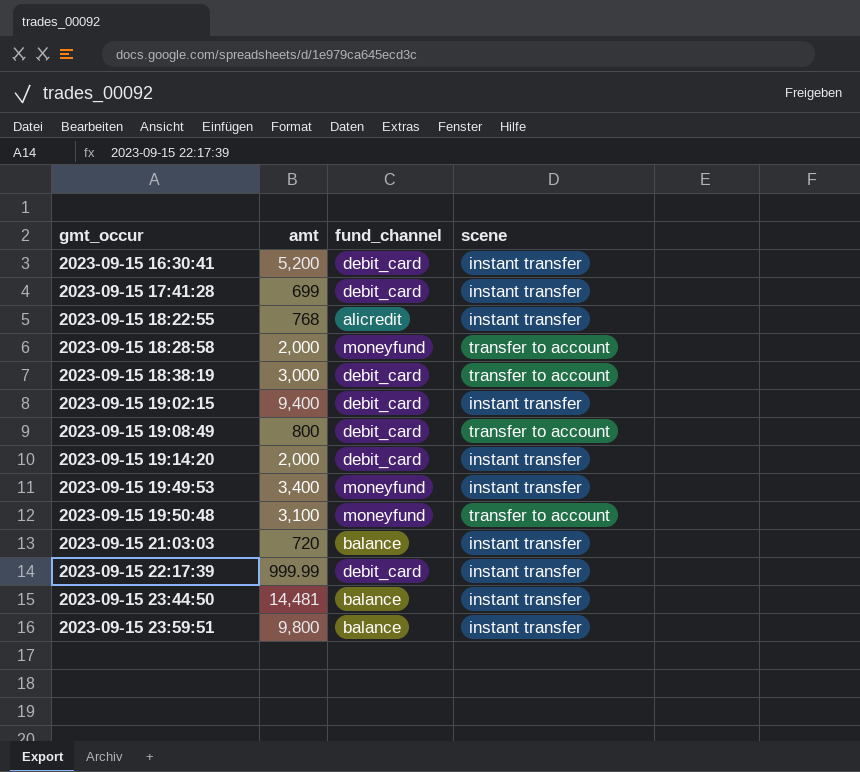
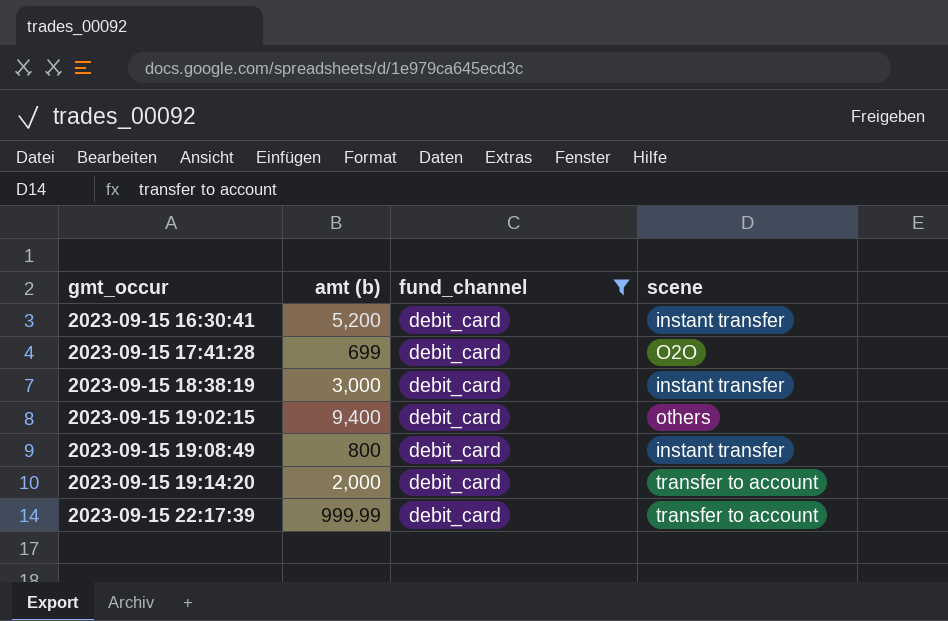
filter: none -> fund_channel = debit_card
column name: amt -> amt (b)
2023-09-15 17:41:28 | scene: instant transfer -> O2O
2023-09-15 18:38:19 | scene: transfer to account -> instant transfer
2023-09-15 19:02:15 | scene: instant transfer -> others
2023-09-15 19:08:49 | scene: transfer to account -> instant transfer
2023-09-15 19:14:20 | scene: instant transfer -> transfer to account
2023-09-15 22:17:39 | scene: instant transfer -> transfer to account

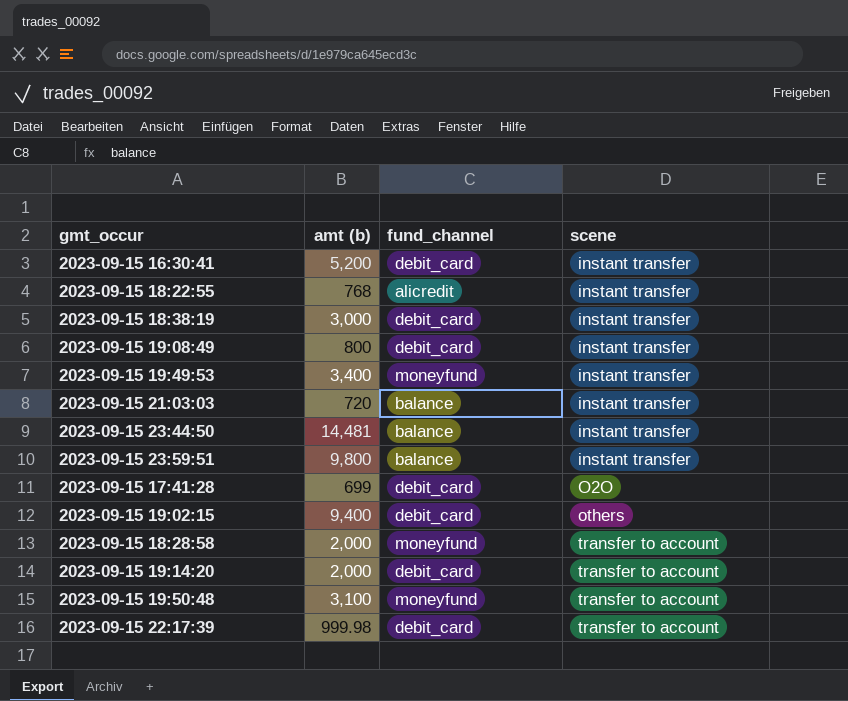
filter: fund_channel = debit_card -> none
row order: gmt_occur ascending -> scene ascending
2023-09-15 22:17:39 | amt (b): 999.99 -> 999.98

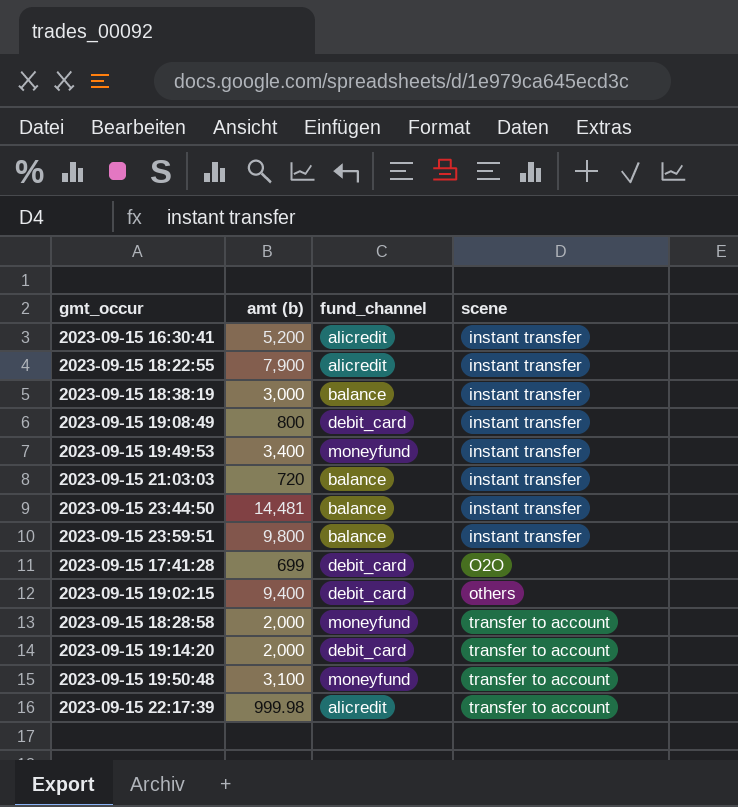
2023-09-15 16:30:41 | fund_channel: debit_card -> alicredit
2023-09-15 18:22:55 | amt (b): 768 -> 7,900
2023-09-15 18:38:19 | fund_channel: debit_card -> balance
2023-09-15 22:17:39 | fund_channel: debit_card -> alicredit

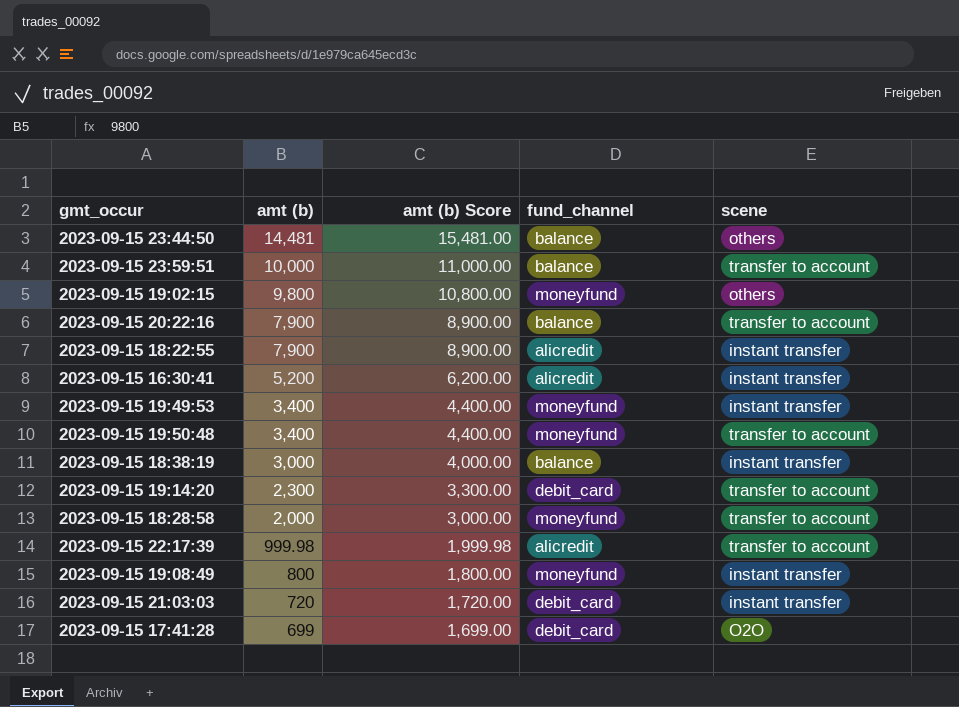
row order: scene ascending -> amt (b) descending
column amt (b) Score | formula: none -> [amt (b)] + 1000
2023-09-15 23:44:50 | scene: instant transfer -> others
2023-09-15 23:59:51 | amt (b): 9,800 -> 10,000
2023-09-15 23:59:51 | scene: instant transfer -> transfer to account
2023-09-15 19:02:15 | amt (b): 9,400 -> 9,800
2023-09-15 19:02:15 | fund_channel: debit_card -> moneyfund
row 2023-09-15 20:22:16: none -> 7,900 | 8,900.00 | balance | transfer to account
2023-09-15 19:50:48 | amt (b): 3,100 -> 3,400
2023-09-15 19:14:20 | amt (b): 2,000 -> 2,300
2023-09-15 19:08:49 | fund_channel: debit_card -> moneyfund
2023-09-15 21:03:03 | fund_channel: balance -> debit_card

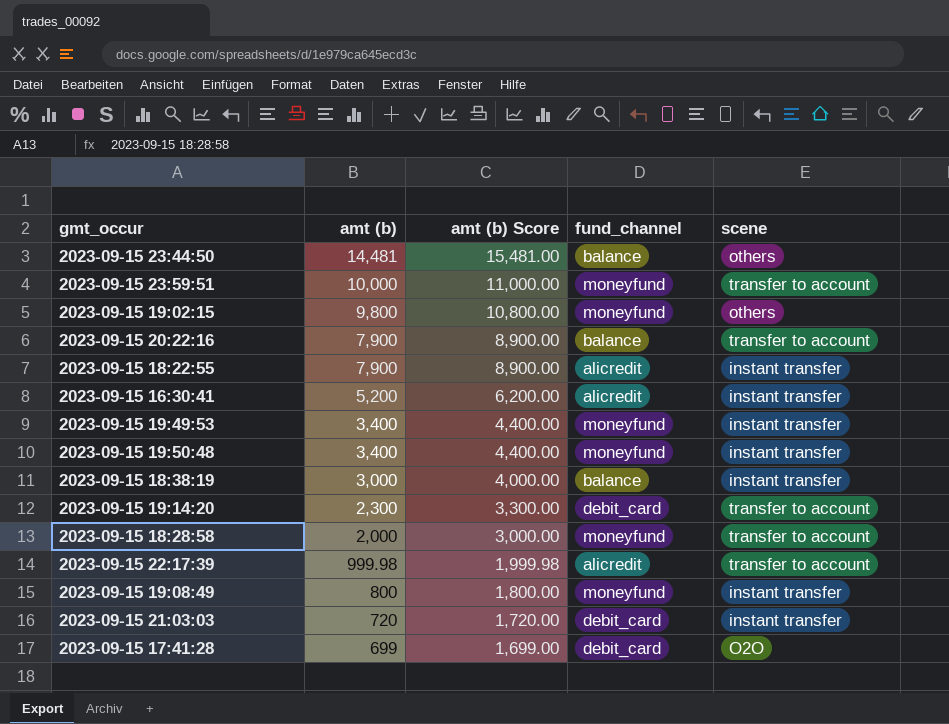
2023-09-15 23:59:51 | fund_channel: balance -> moneyfund
2023-09-15 19:50:48 | scene: transfer to account -> instant transfer

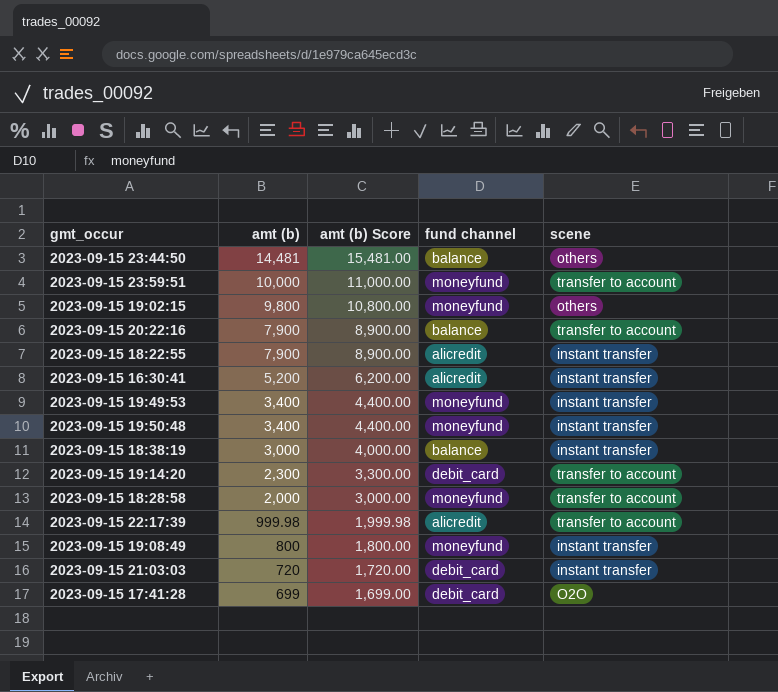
column name: fund_channel -> fund channel

